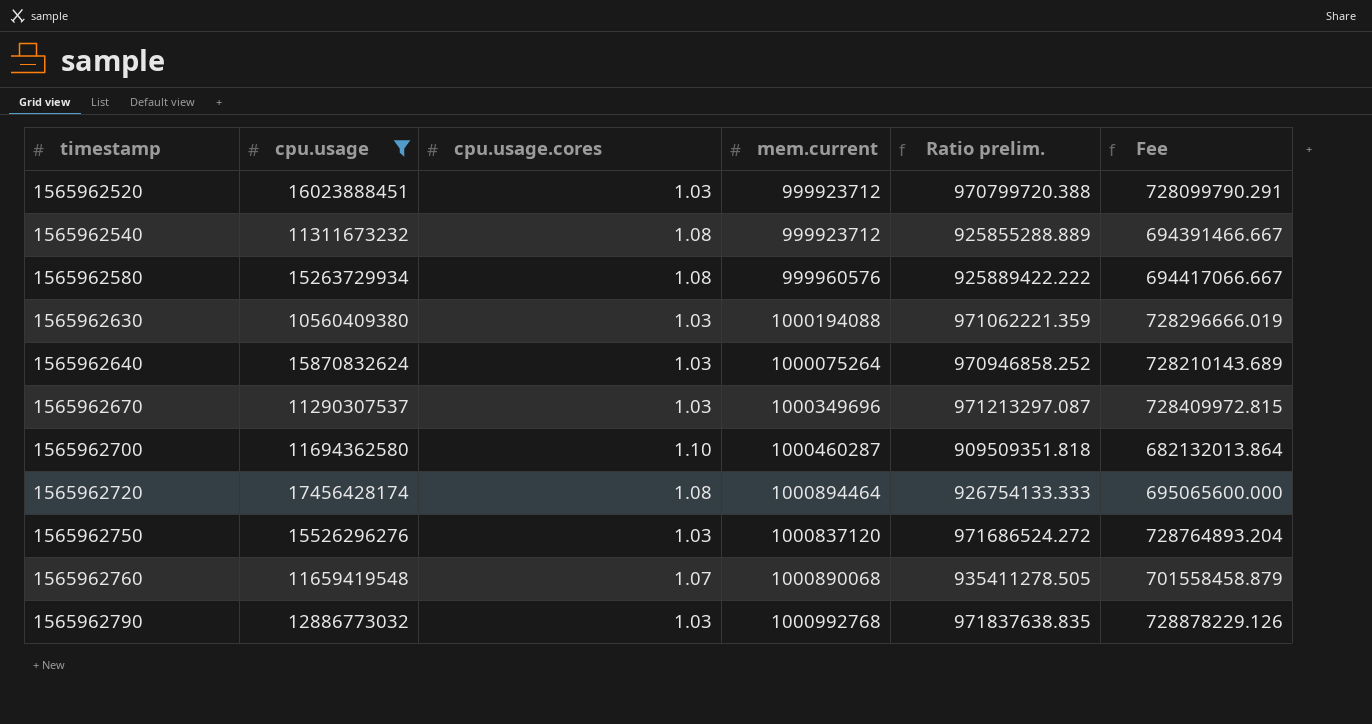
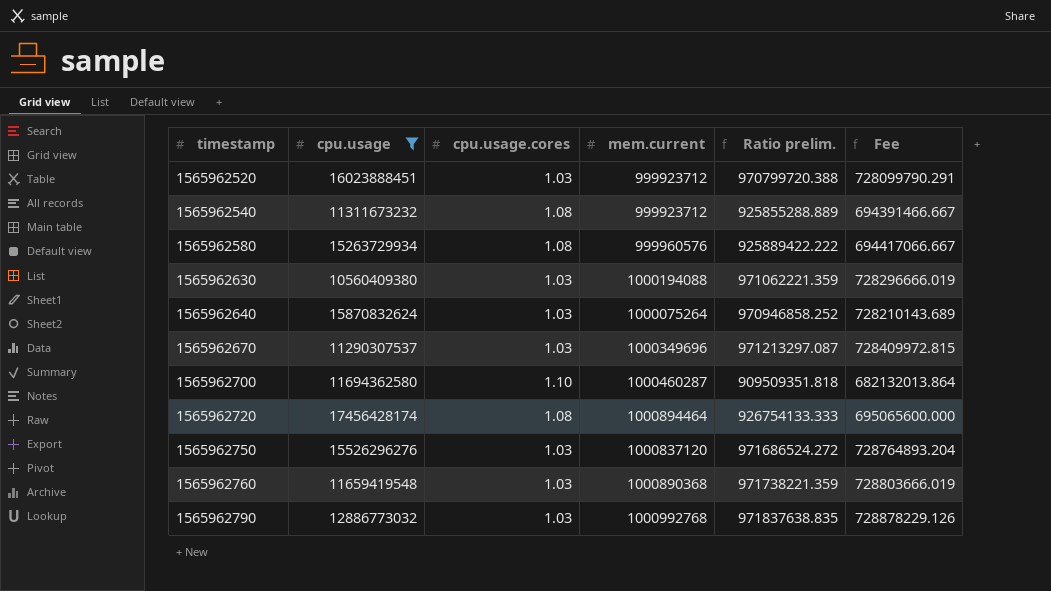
1565962760 | cpu.usage.cores: 1.07 -> 1.03
1565962760 | mem.current: 1000890068 -> 1000890368
1565962760 | Ratio prelim.: 935411278.505 -> 971738221.359
1565962760 | Fee: 701558458.879 -> 728803666.019

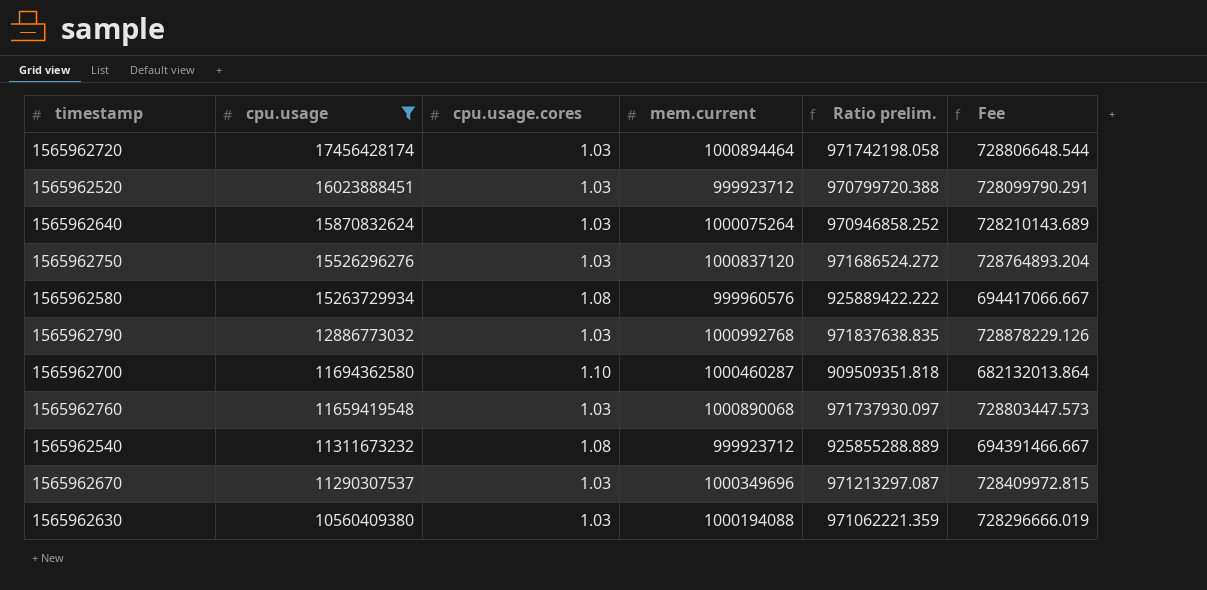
row order: timestamp ascending -> cpu.usage descending
1565962720 | cpu.usage.cores: 1.08 -> 1.03
1565962720 | Ratio prelim.: 926754133.333 -> 971742198.058
1565962720 | Fee: 695065600.000 -> 728806648.544
1565962760 | mem.current: 1000890368 -> 1000890068
1565962760 | Ratio prelim.: 971738221.359 -> 971737930.097
1565962760 | Fee: 728803666.019 -> 728803447.573

